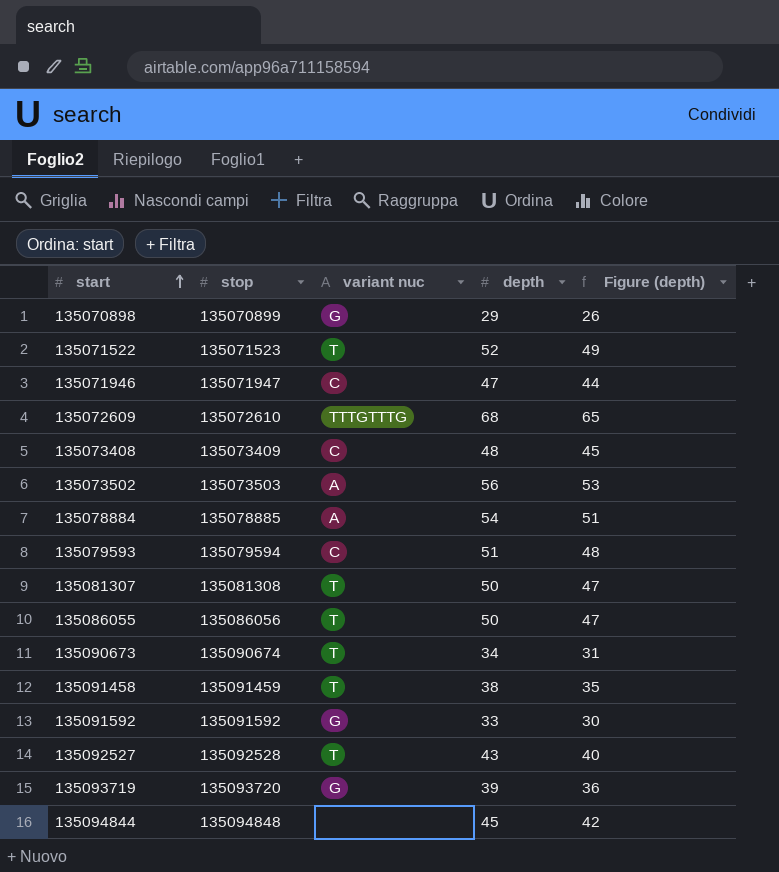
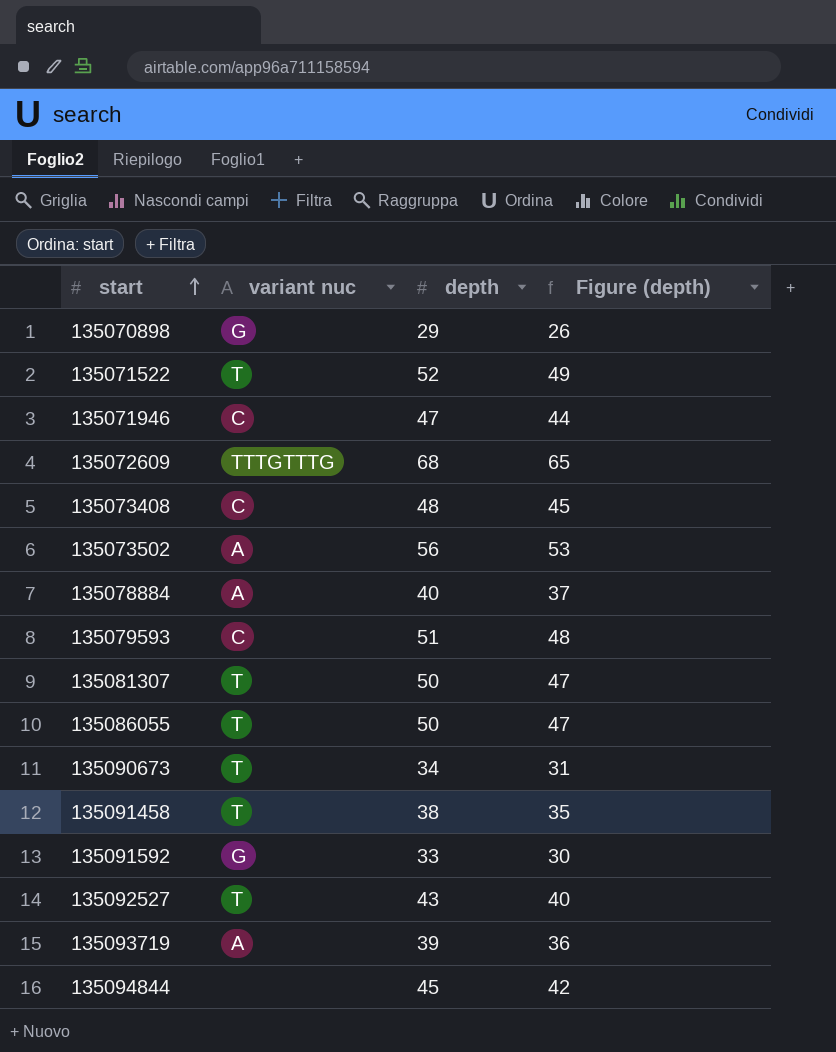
column stop | position: 2 -> none
135078884 | depth: 54 -> 40
135078884 | Figure (depth): 51 -> 37
135093719 | variant nuc: G -> A

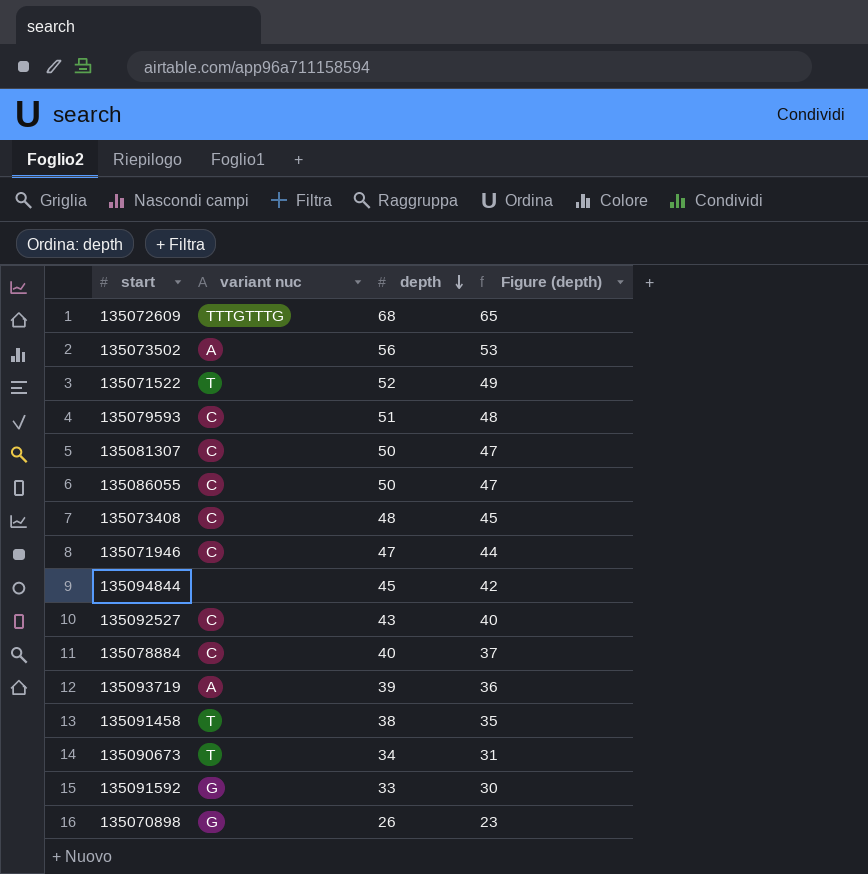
row order: start ascending -> depth descending
135081307 | variant nuc: T -> C
135086055 | variant nuc: T -> C
135092527 | variant nuc: T -> C
135078884 | variant nuc: A -> C
135070898 | depth: 29 -> 26
135070898 | Figure (depth): 26 -> 23

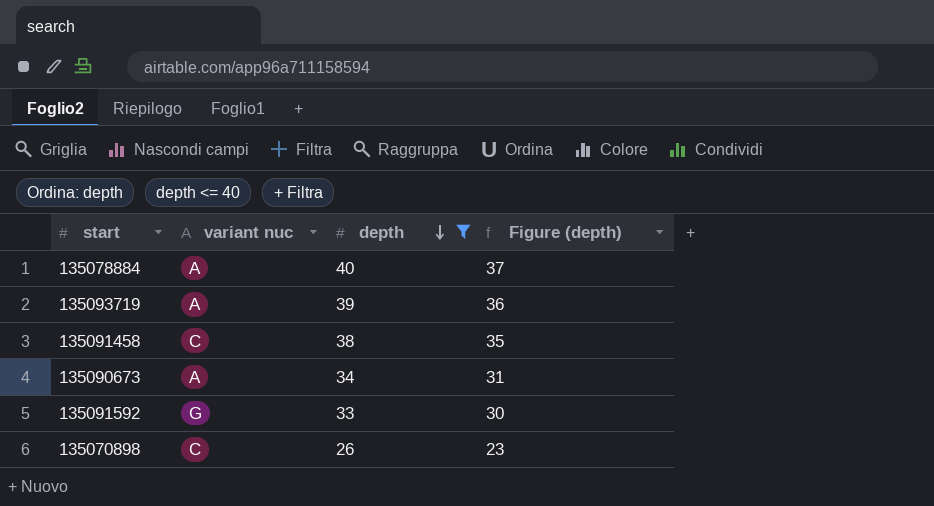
filter: none -> depth <= 40
135078884 | variant nuc: C -> A
135091458 | variant nuc: T -> C
135090673 | variant nuc: T -> A
135070898 | variant nuc: G -> C

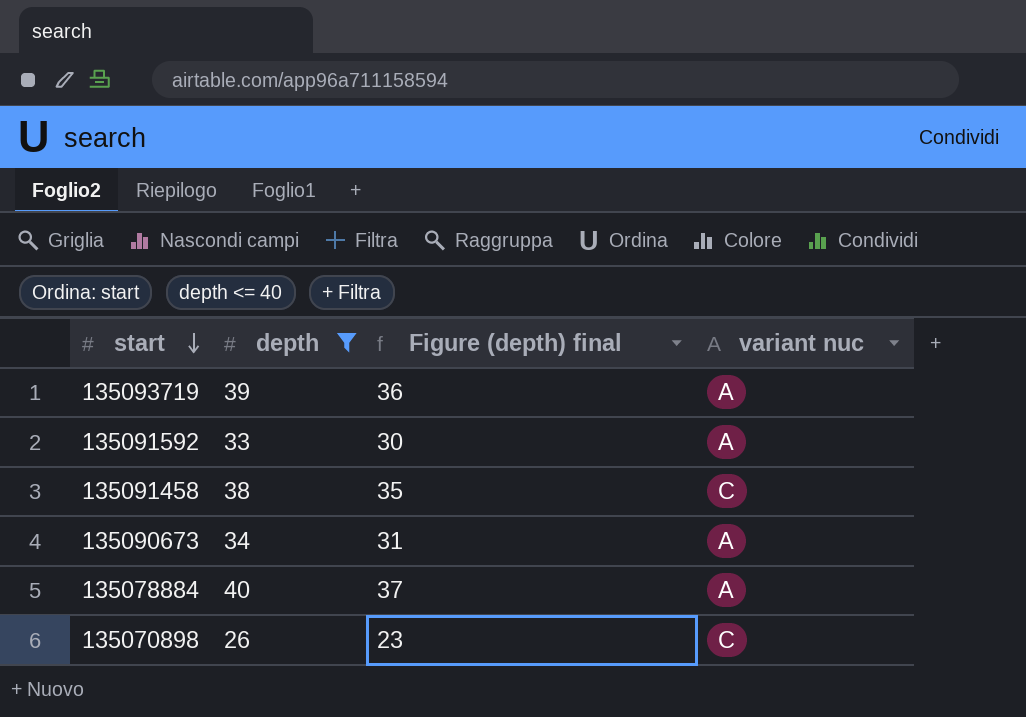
row order: depth descending -> start descending
column name: Figure (depth) -> Figure (depth) final
column variant nuc | position: 2 -> 4
135091592 | variant nuc: G -> A

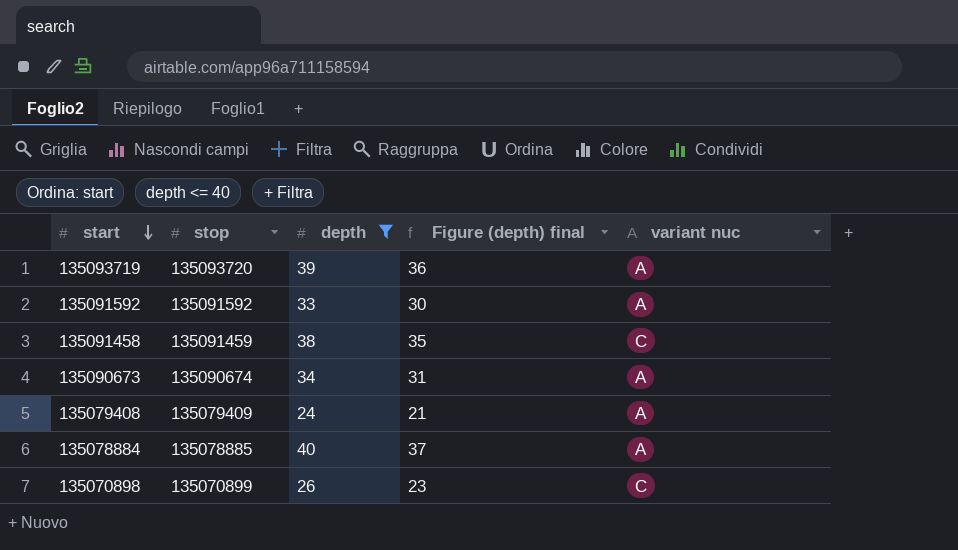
column stop | position: none -> 2
row 135079408: none -> 135079409 | 24 | 21 | A

